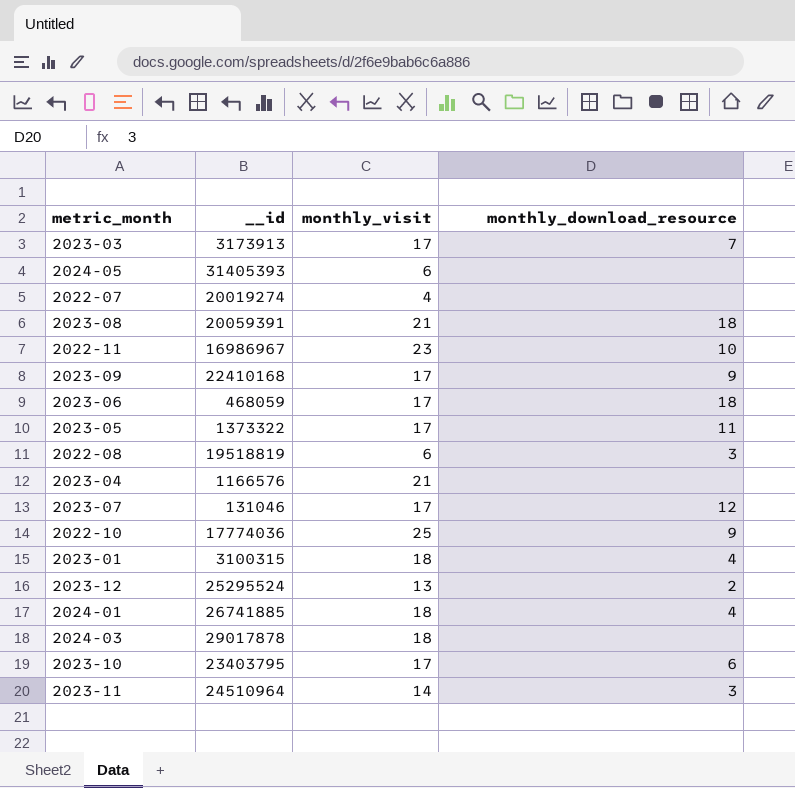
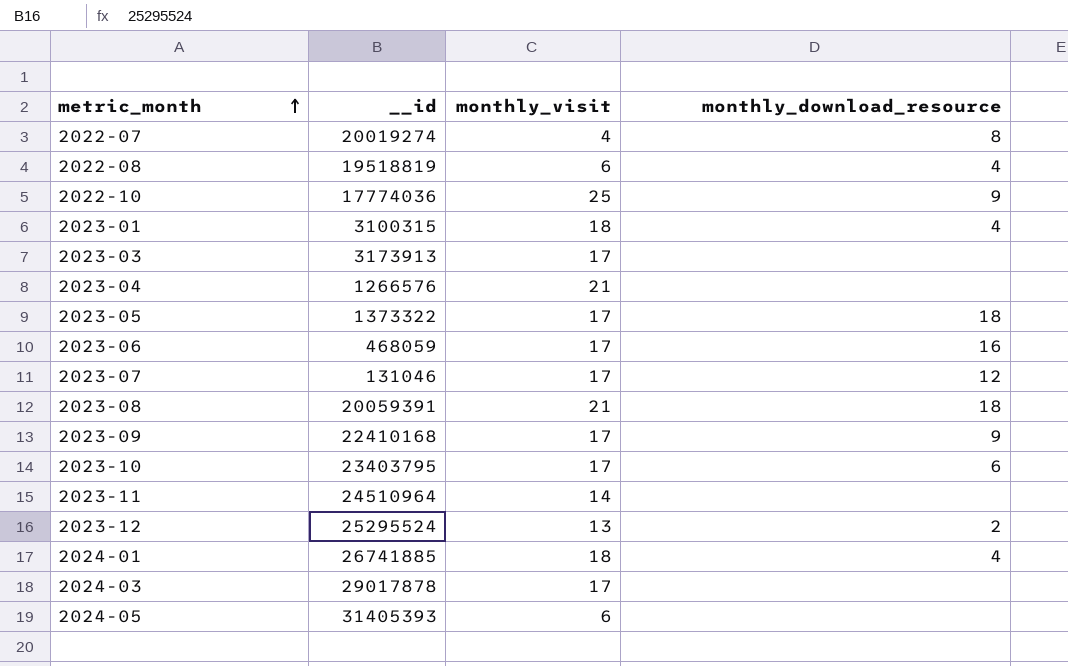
row order: none -> metric_month ascending
row 2022-11: 16986967 | 23 | 10 -> none
2022-07 | monthly_download_resource: none -> 8
2022-08 | monthly_download_resource: 3 -> 4
2023-03 | monthly_download_resource: 7 -> none
2023-04 | __id: 1166576 -> 1266576
2023-05 | monthly_download_resource: 11 -> 18
2023-06 | monthly_download_resource: 18 -> 16
2023-11 | monthly_download_resource: 3 -> none
2024-03 | monthly_visit: 18 -> 17

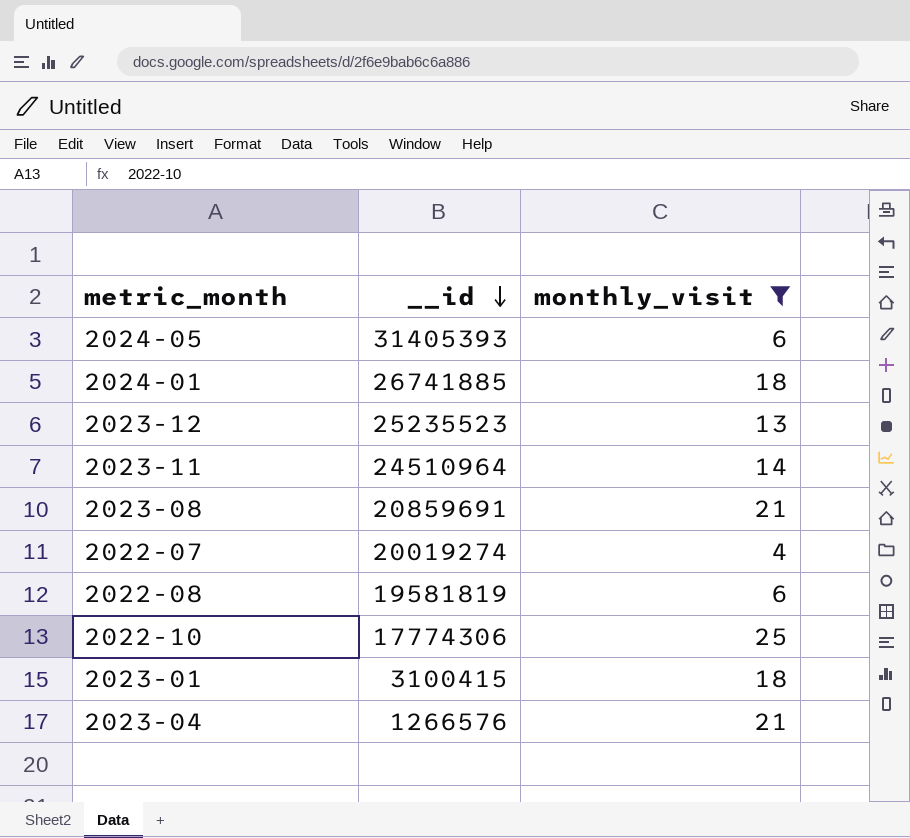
filter: none -> monthly_visit != 17
row order: metric_month ascending -> __id descending
column monthly_download_resource | position: 4 -> none
2023-12 | __id: 25295524 -> 25235523
2023-08 | __id: 20059391 -> 20859691
2022-08 | __id: 19518819 -> 19581819
2022-10 | __id: 17774036 -> 17774306
2023-01 | __id: 3100315 -> 3100415

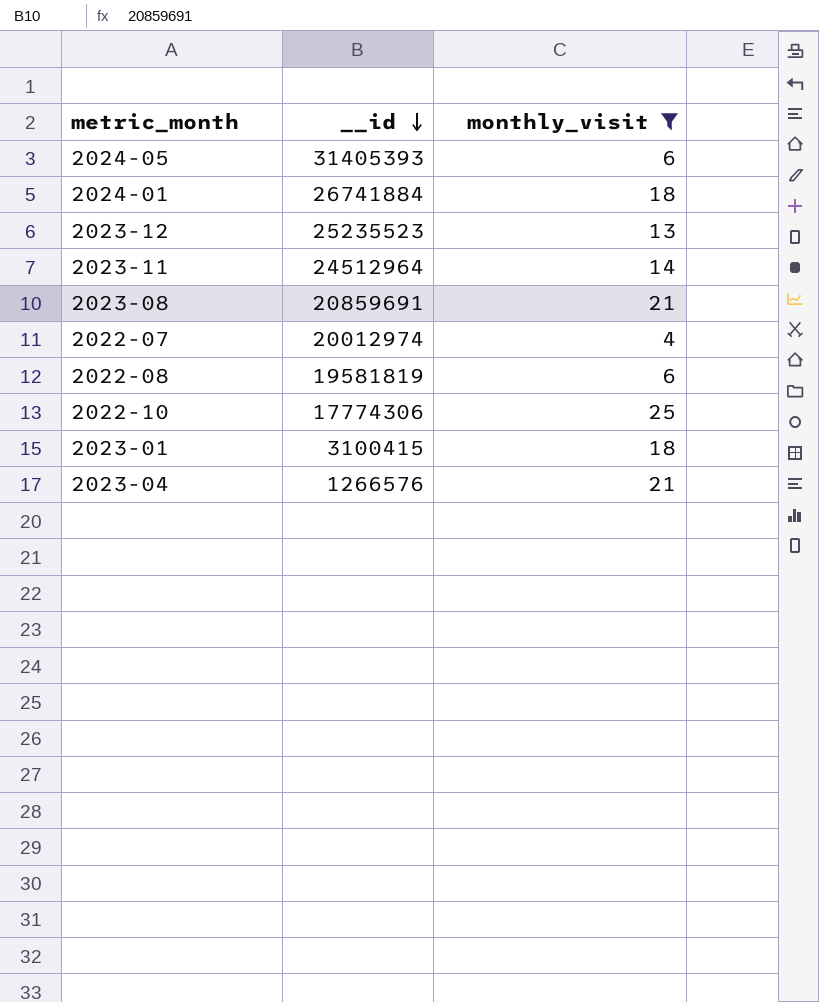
2024-01 | __id: 26741885 -> 26741884
2023-11 | __id: 24510964 -> 24512964
2022-07 | __id: 20019274 -> 20012974

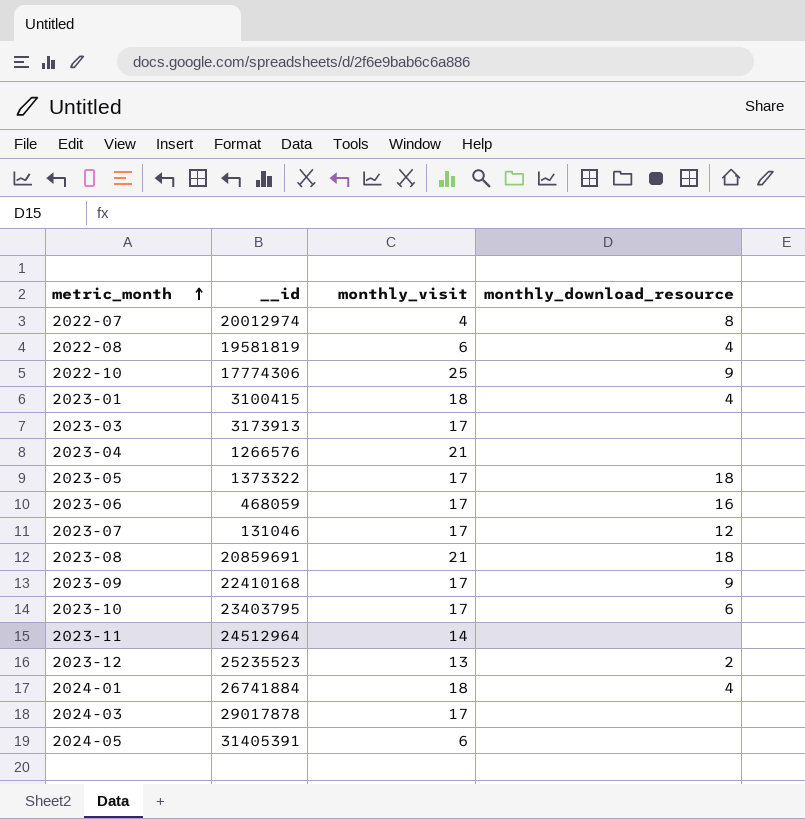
filter: monthly_visit != 17 -> none
row order: __id descending -> metric_month ascending
column monthly_download_resource | position: none -> 4
2024-05 | __id: 31405393 -> 31405391

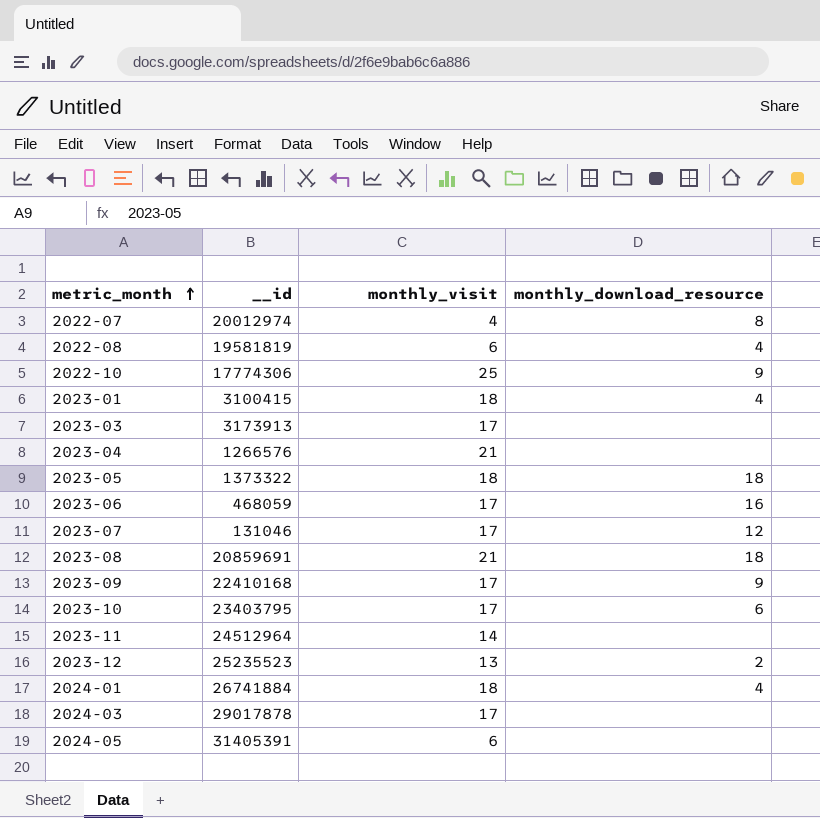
2023-05 | monthly_visit: 17 -> 18

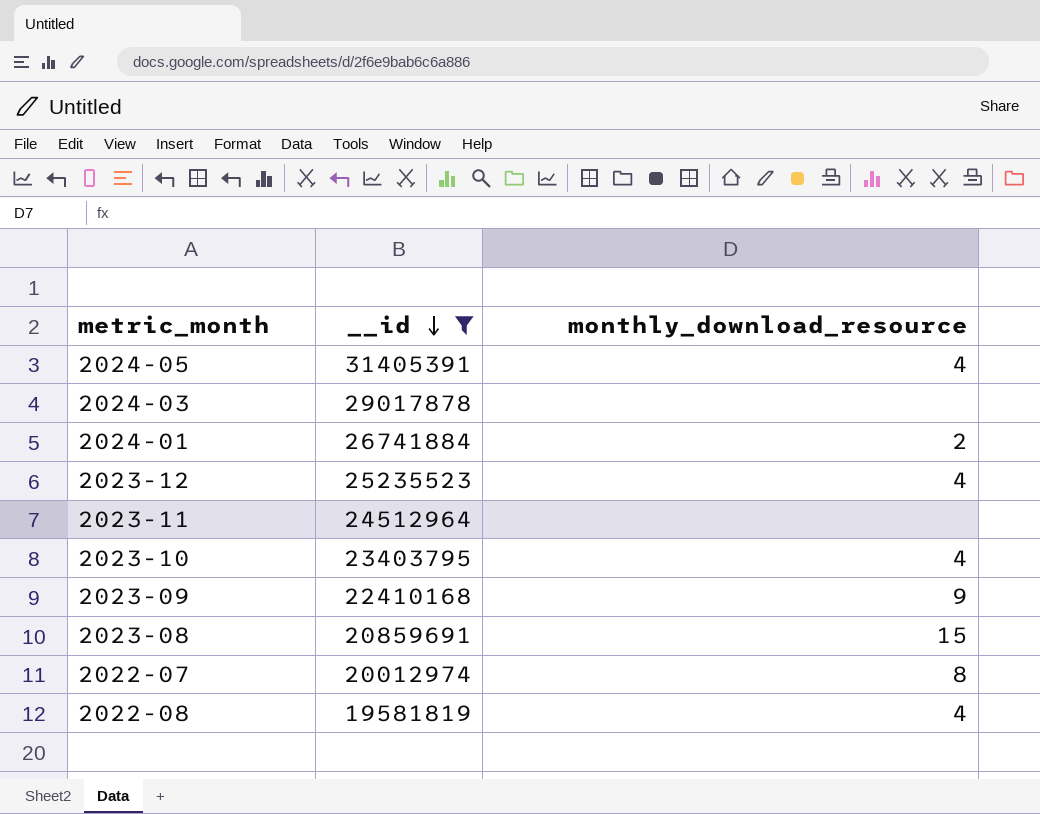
filter: none -> __id >= 19581819
row order: metric_month ascending -> __id descending
column monthly_visit | position: 3 -> none
2024-05 | monthly_download_resource: none -> 4
2024-01 | monthly_download_resource: 4 -> 2
2023-12 | monthly_download_resource: 2 -> 4
2023-10 | monthly_download_resource: 6 -> 4
2023-08 | monthly_download_resource: 18 -> 15

